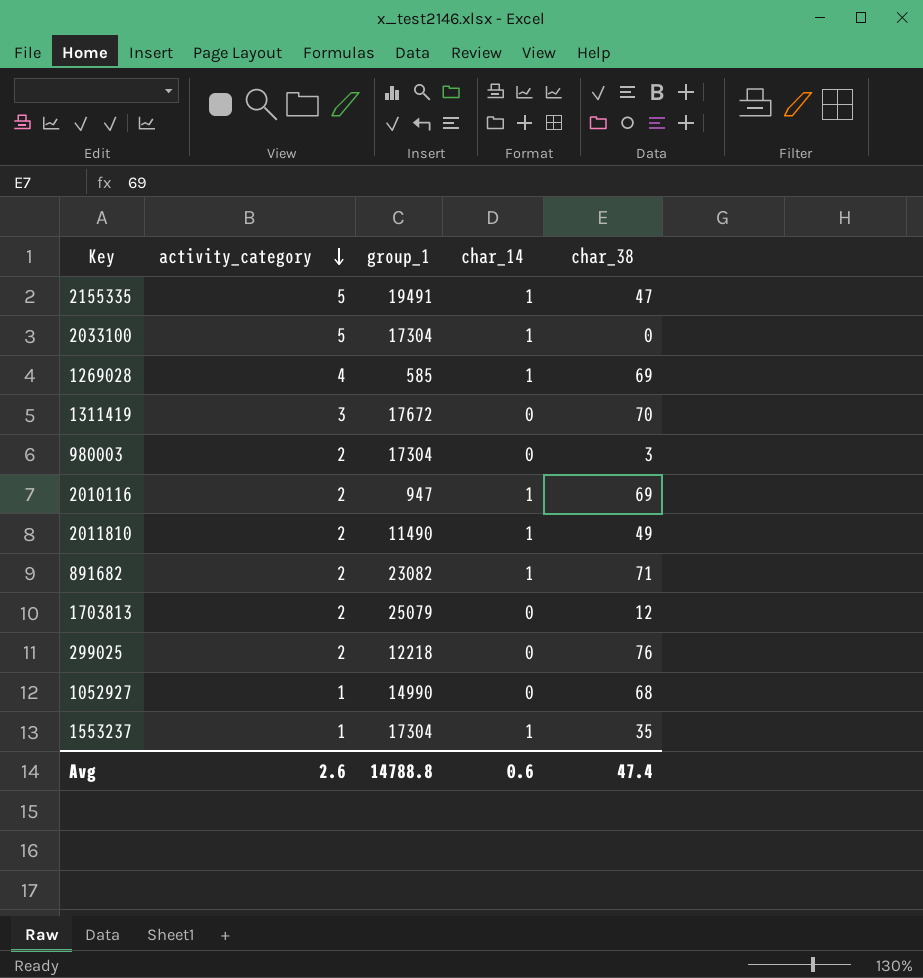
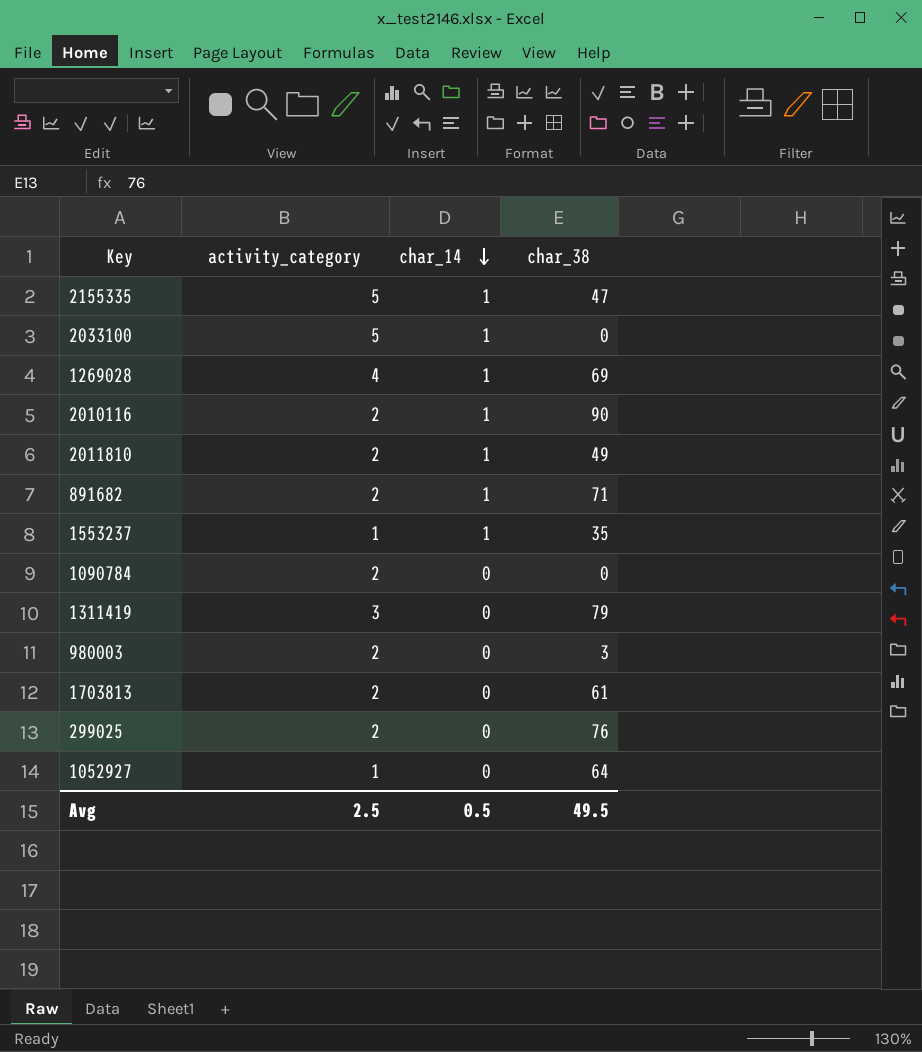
row order: activity_category descending -> char_14 descending
column group_1 | position: 3 -> none
2010116 | char_38: 69 -> 90
row 1090784: none -> 2 | 0 | 0
1311419 | char_38: 70 -> 79
1703813 | char_38: 12 -> 61
1052927 | char_38: 68 -> 64
Avg | activity_category: 2.6 -> 2.5
Avg | char_14: 0.6 -> 0.5
Avg | char_38: 47.4 -> 49.5

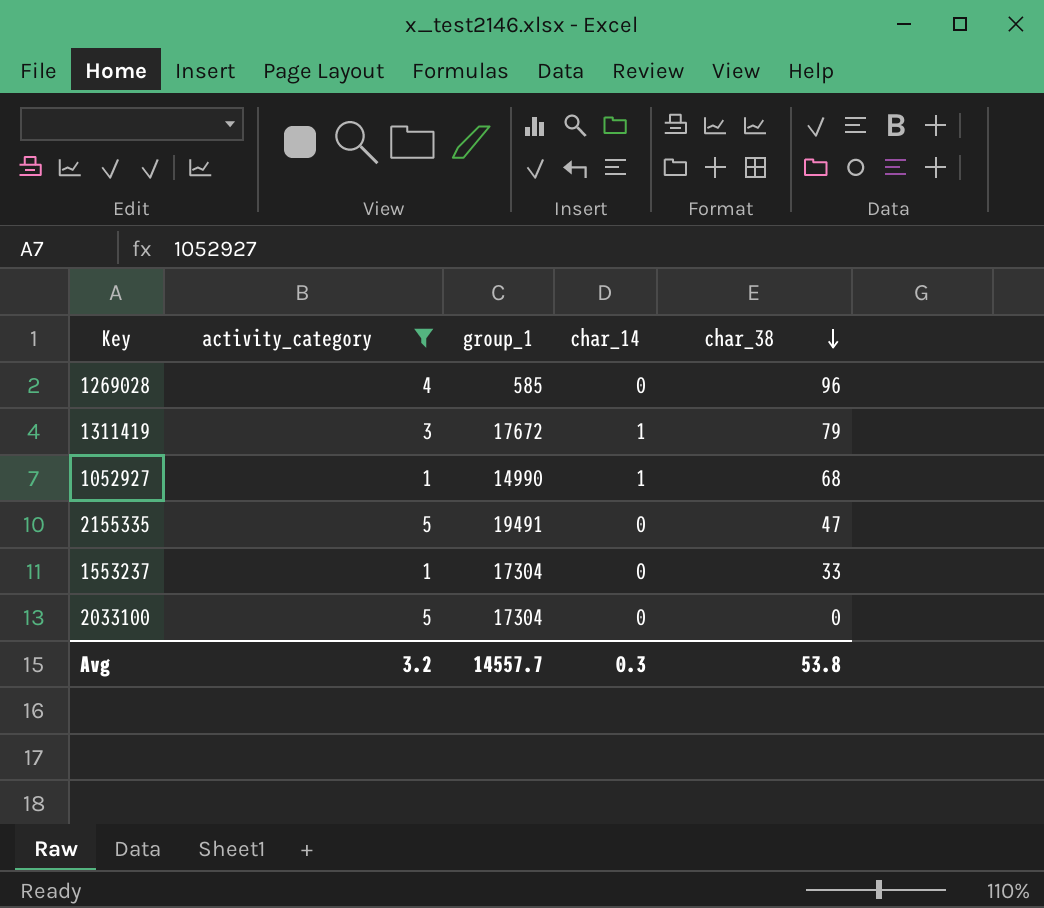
filter: none -> activity_category != 2
row order: char_14 descending -> char_38 descending
column group_1 | position: none -> 3
1269028 | char_14: 1 -> 0
1269028 | char_38: 69 -> 96
1311419 | char_14: 0 -> 1
1052927 | char_14: 0 -> 1
1052927 | char_38: 64 -> 68
2155335 | char_14: 1 -> 0
1553237 | char_14: 1 -> 0
1553237 | char_38: 35 -> 33
2033100 | char_14: 1 -> 0
Avg | activity_category: 2.5 -> 3.2
Avg | char_14: 0.5 -> 0.3
Avg | char_38: 49.5 -> 53.8

